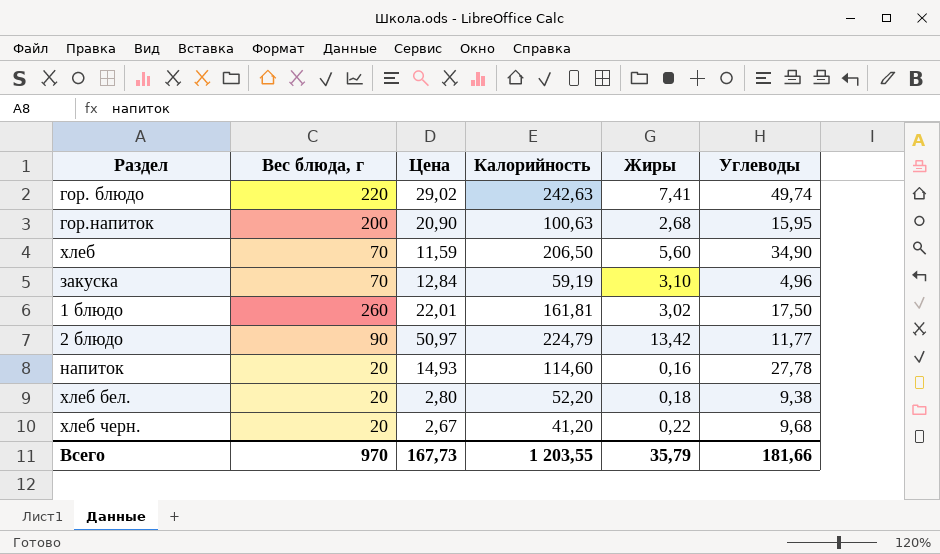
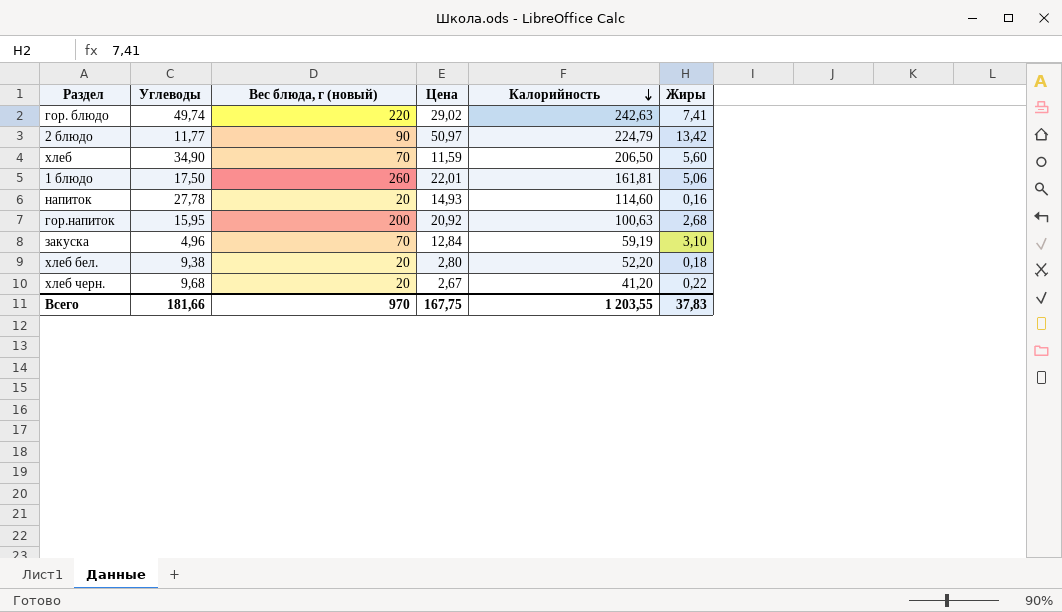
row order: none -> Калорийность descending
column Углеводы | position: 6 -> 2
column name: Вес блюда, г -> Вес блюда, г (новый)
1 блюдо | Жиры: 3,02 -> 5,06
гор.напиток | Цена: 20,90 -> 20,92
Всего | Цена: 167,73 -> 167,75
Всего | Жиры: 35,79 -> 37,83

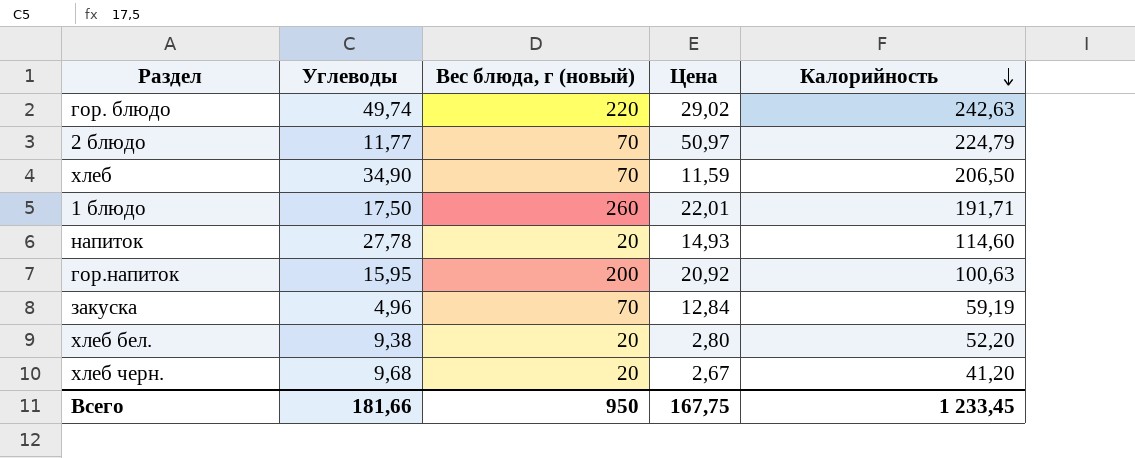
column Жиры | position: 6 -> none
2 блюдо | Вес блюда, г (новый): 90 -> 70
1 блюдо | Калорийность: 161,81 -> 191,71
Всего | Вес блюда, г (новый): 970 -> 950
Всего | Калорийность: 1 203,55 -> 1 233,45

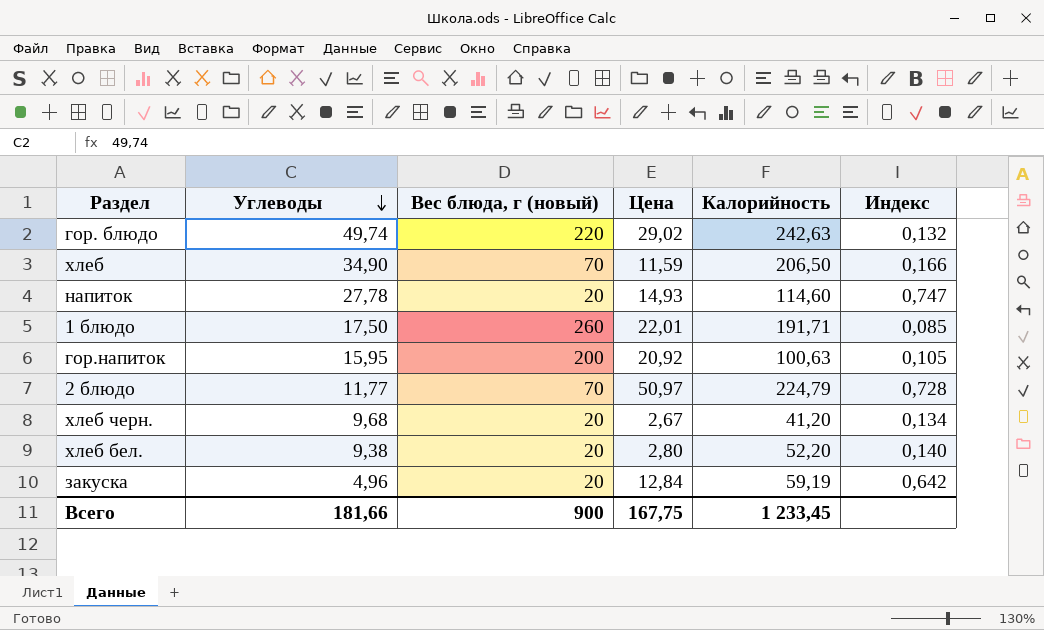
row order: Калорийность descending -> Углеводы descending
column Индекс | formula: none -> [Цена] / [Вес блюда, г (новый)]
закуска | Вес блюда, г (новый): 70 -> 20
Всего | Вес блюда, г (новый): 950 -> 900

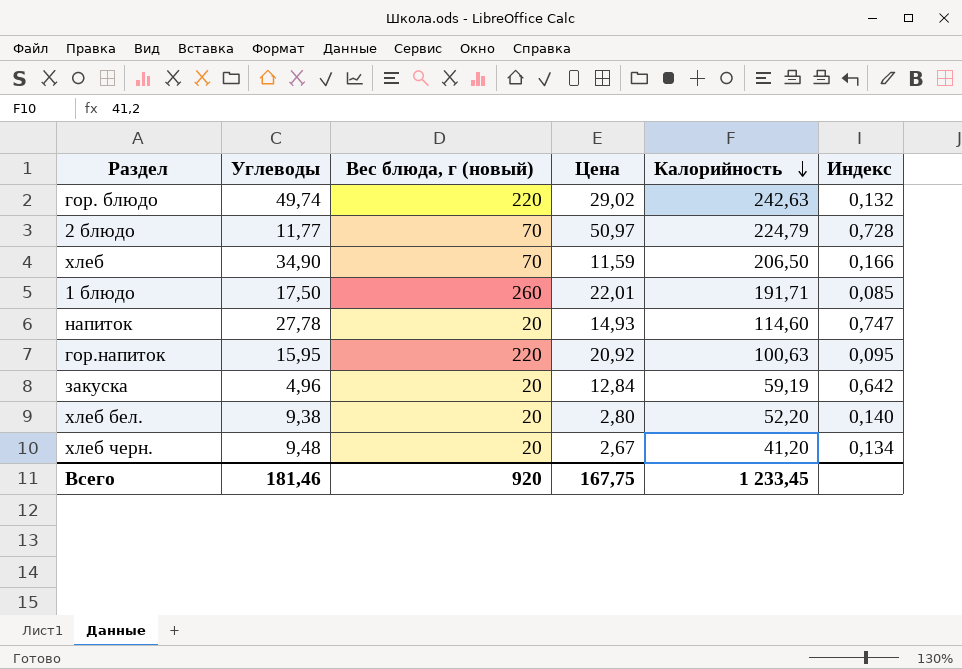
row order: Углеводы descending -> Калорийность descending
гор.напиток | Вес блюда, г (новый): 200 -> 220
гор.напиток | Индекс: 0,105 -> 0,095
хлеб черн. | Углеводы: 9,68 -> 9,48
Всего | Углеводы: 181,66 -> 181,46
Всего | Вес блюда, г (новый): 900 -> 920

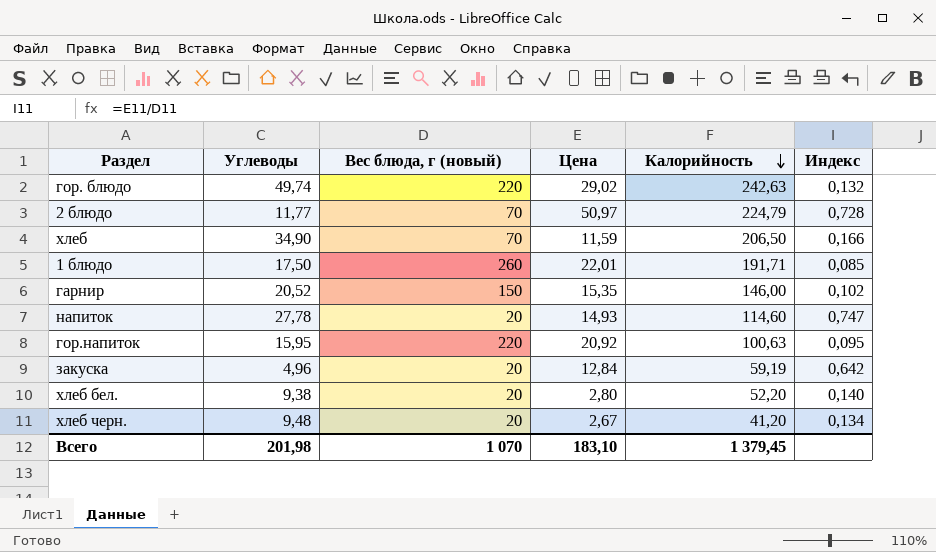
row гарнир: none -> 20,52 | 150 | 15,35 | 146,00 | 0,102
Всего | Углеводы: 181,46 -> 201,98
Всего | Вес блюда, г (новый): 920 -> 1 070
Всего | Цена: 167,75 -> 183,10
Всего | Калорийность: 1 233,45 -> 1 379,45

